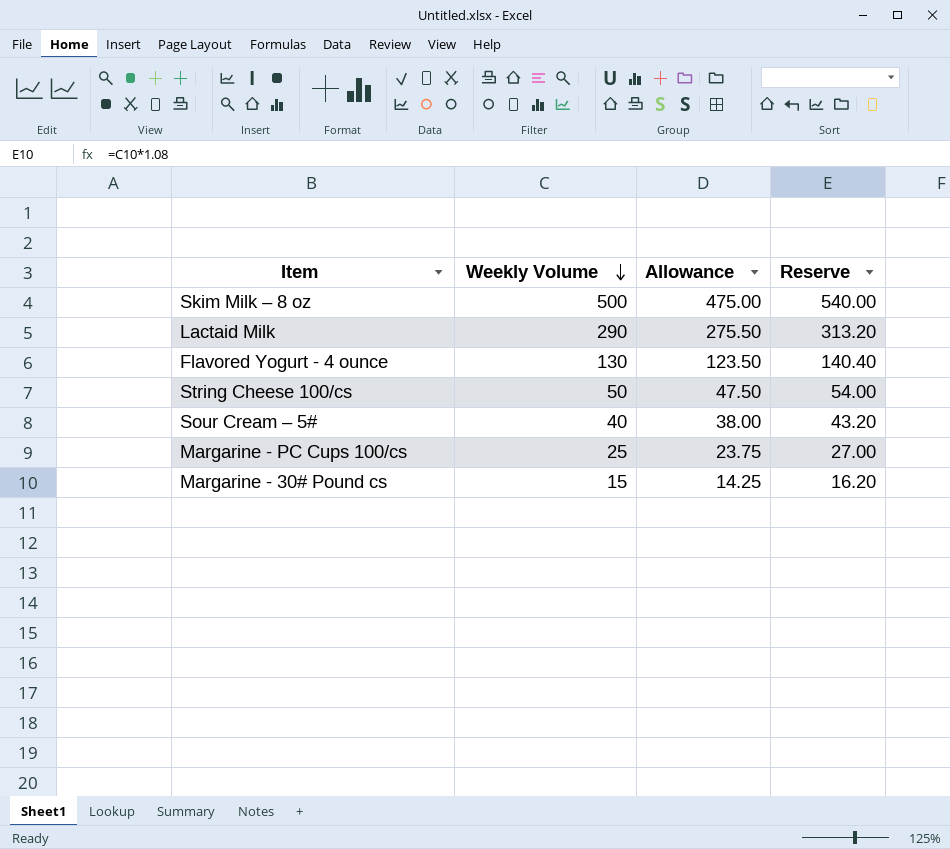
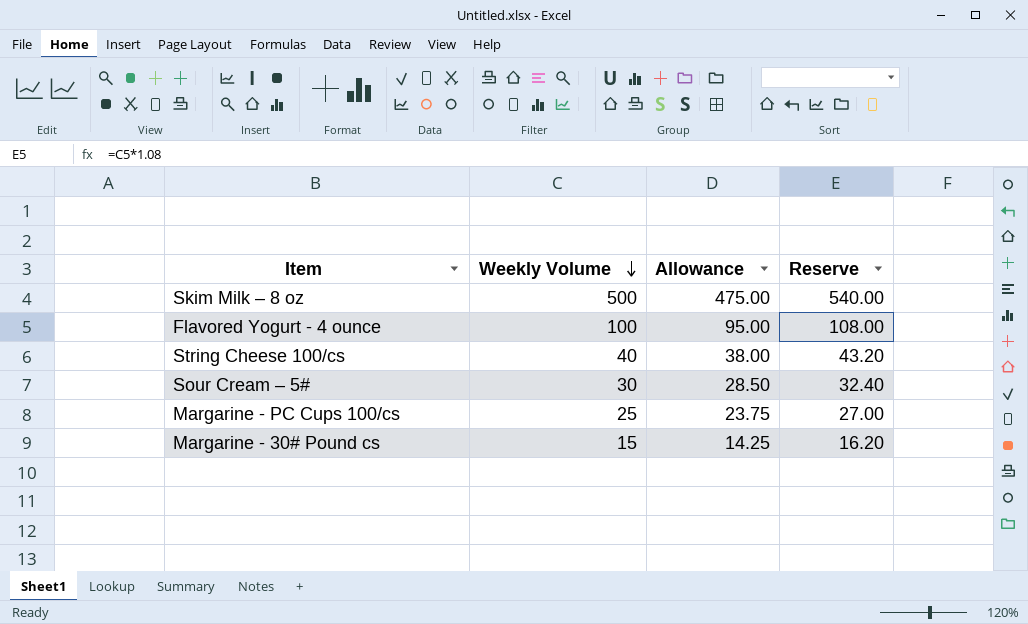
row Lactaid Milk: 290 | 275.50 | 313.20 -> none
Flavored Yogurt - 4 ounce | Weekly Volume: 130 -> 100
Flavored Yogurt - 4 ounce | Allowance: 123.50 -> 95.00
Flavored Yogurt - 4 ounce | Reserve: 140.40 -> 108.00
String Cheese 100/cs | Weekly Volume: 50 -> 40
String Cheese 100/cs | Allowance: 47.50 -> 38.00
String Cheese 100/cs | Reserve: 54.00 -> 43.20
Sour Cream – 5# | Weekly Volume: 40 -> 30
Sour Cream – 5# | Allowance: 38.00 -> 28.50
Sour Cream – 5# | Reserve: 43.20 -> 32.40

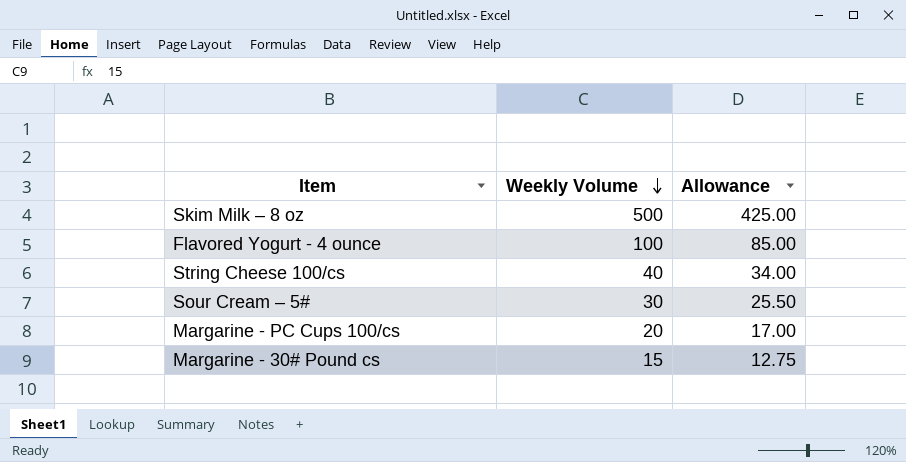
column Reserve | formula: [Weekly Volume] * 1.08 -> none
column Allowance | formula: [Weekly Volume] * 0.95 -> [Weekly Volume] * 0.85
Margarine - PC Cups 100/cs | Weekly Volume: 25 -> 20

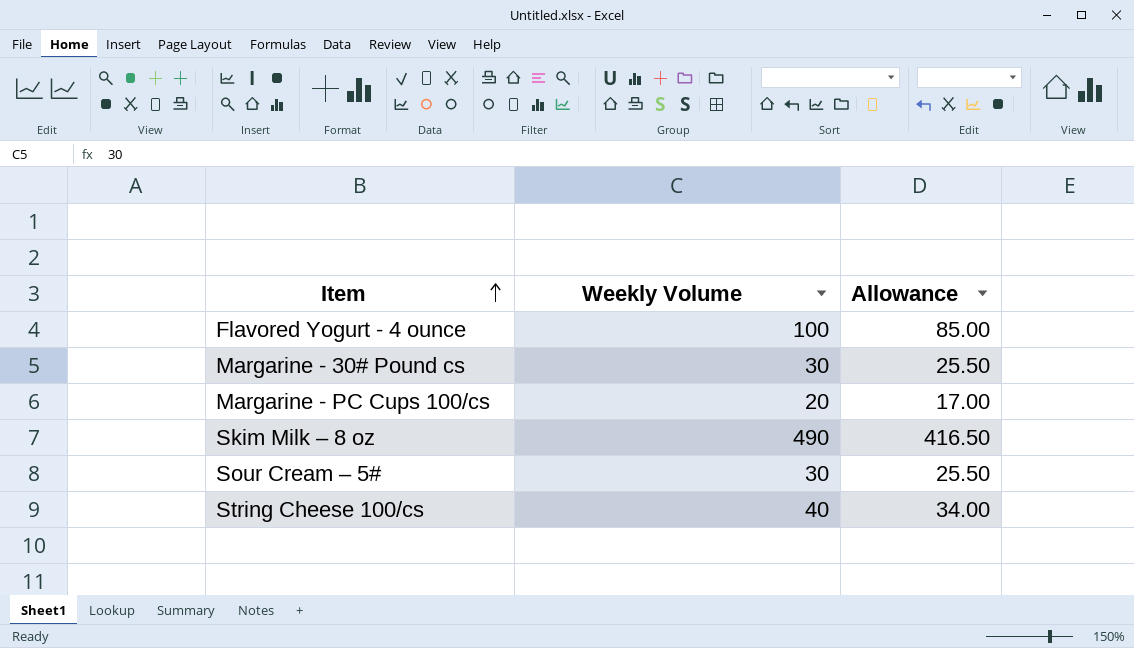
row order: Weekly Volume descending -> Item ascending
Margarine - 30# Pound cs | Weekly Volume: 15 -> 30
Margarine - 30# Pound cs | Allowance: 12.75 -> 25.50
Skim Milk – 8 oz | Weekly Volume: 500 -> 490
Skim Milk – 8 oz | Allowance: 425.00 -> 416.50

